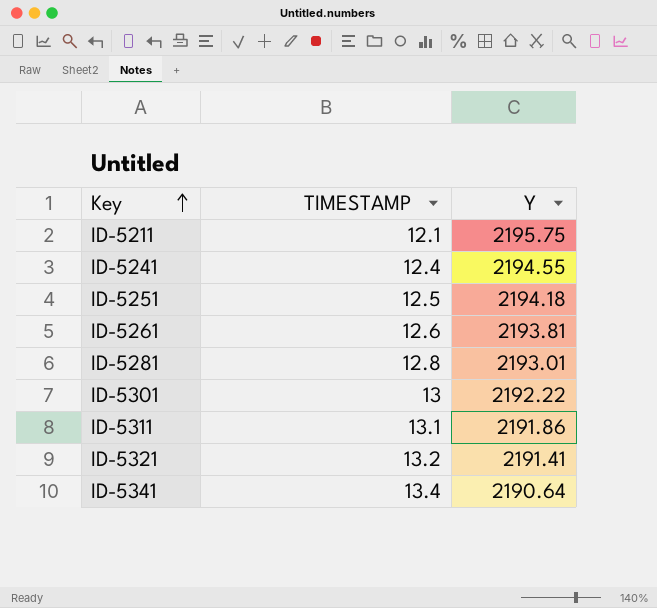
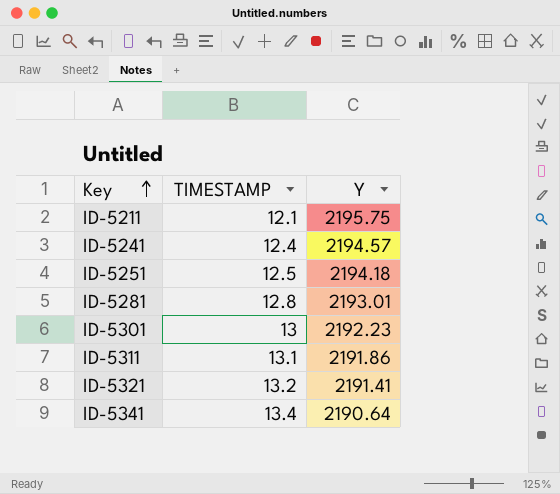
row ID-5261: 12.6 | 2193.81 -> none
ID-5241 | Y: 2194.55 -> 2194.57
ID-5301 | Y: 2192.22 -> 2192.23

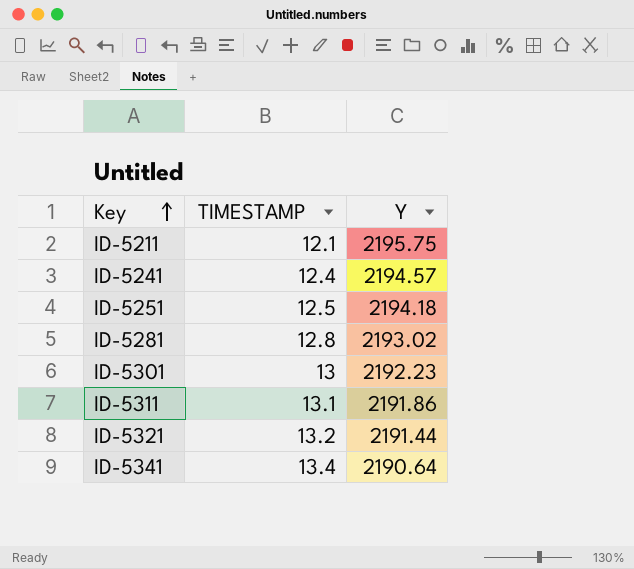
ID-5281 | Y: 2193.01 -> 2193.02
ID-5321 | Y: 2191.41 -> 2191.44

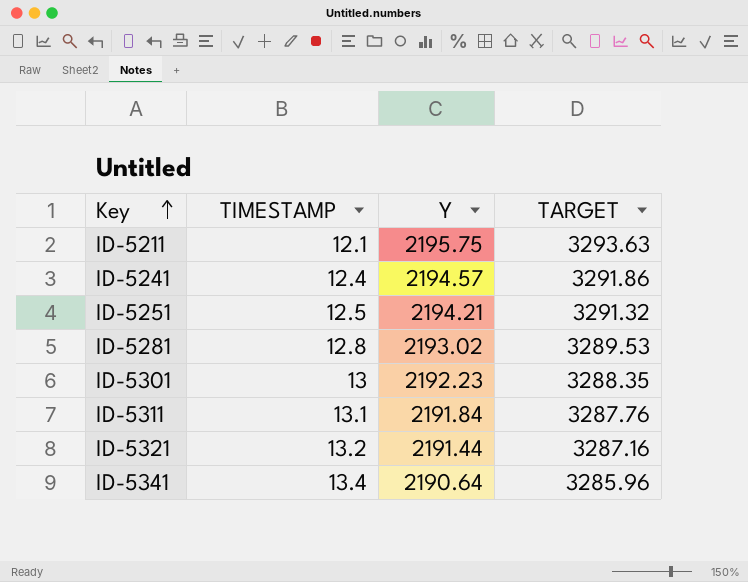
column TARGET | formula: none -> [Y] * 1.5
ID-5251 | Y: 2194.18 -> 2194.21
ID-5311 | Y: 2191.86 -> 2191.84

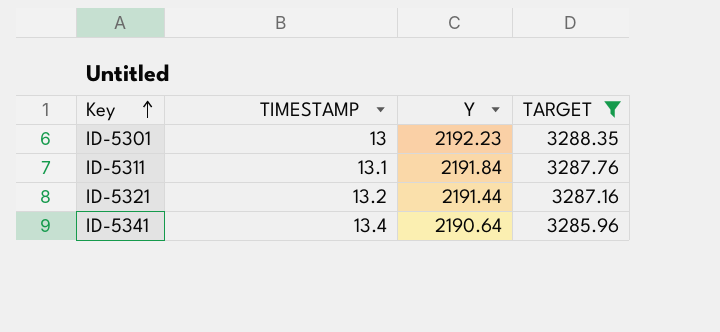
filter: none -> TARGET <= 3288.35

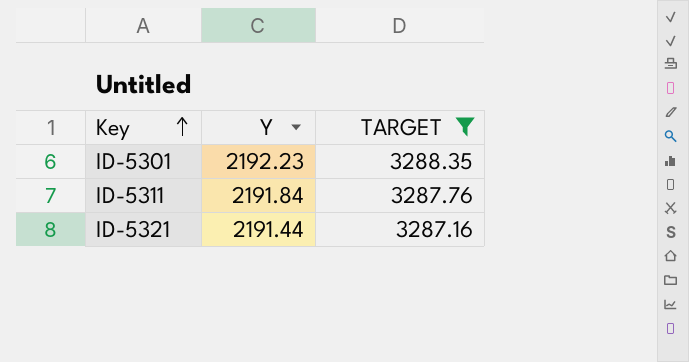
column TIMESTAMP | position: 2 -> none
row ID-5341: 13.4 | 2190.64 | 3285.96 -> none

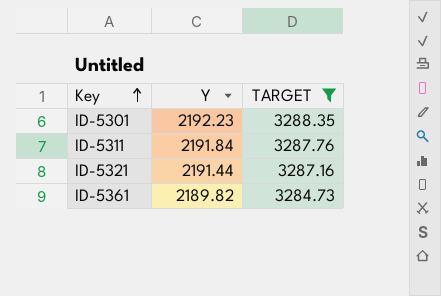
row ID-5361: none -> 2189.82 | 3284.73

